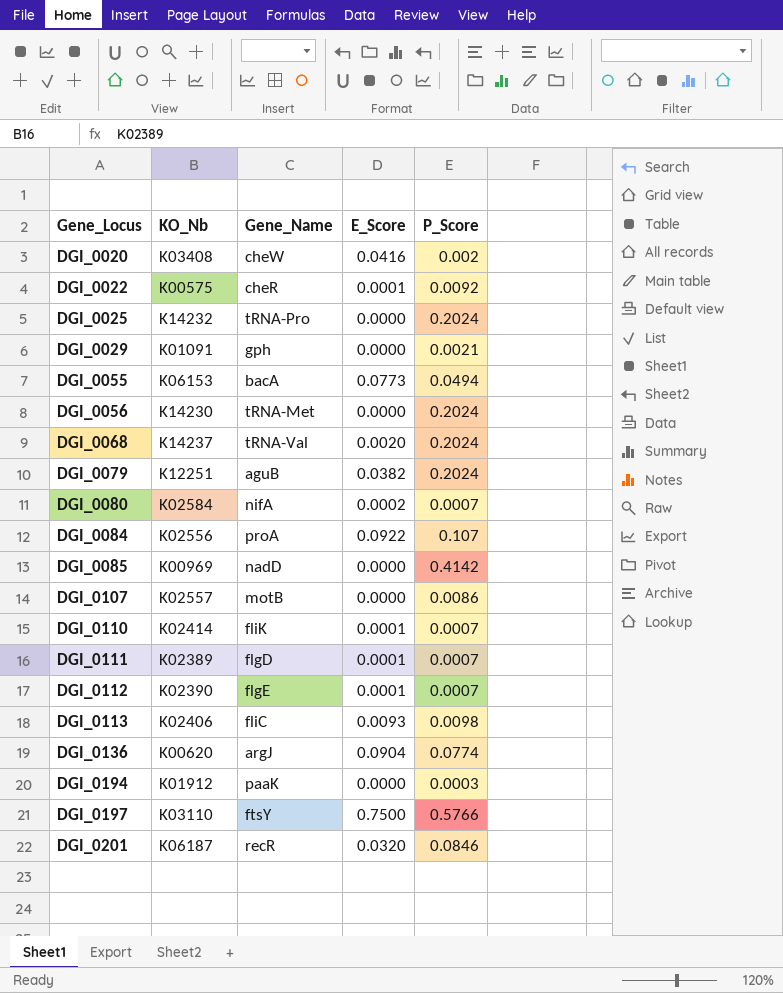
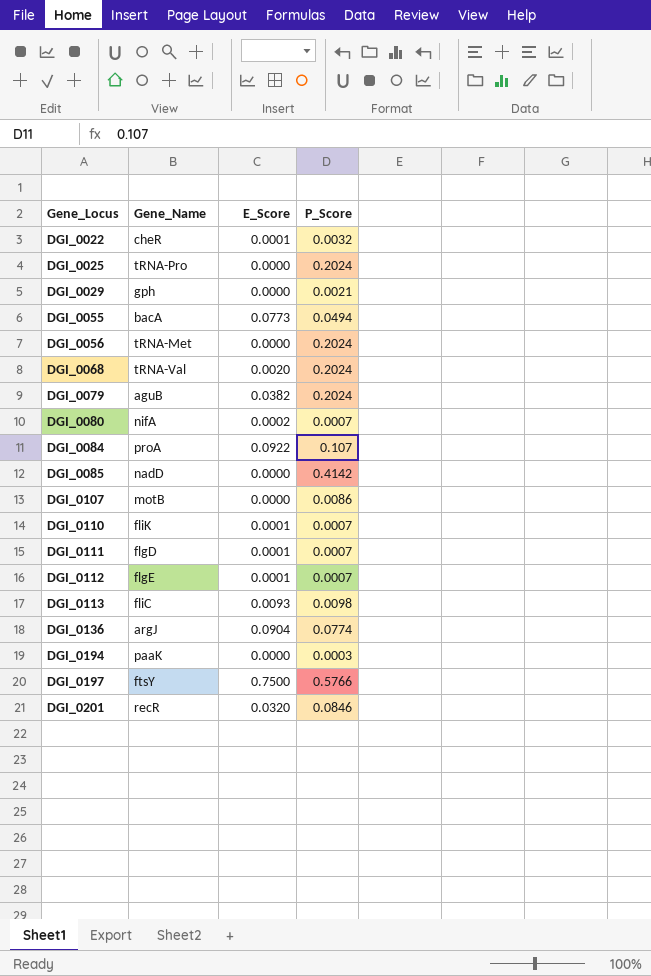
column KO_Nb | position: 2 -> none
row DGI_0020: K03408 | cheW | 0.0416 | 0.002 -> none
DGI_0022 | P_Score: 0.0092 -> 0.0032

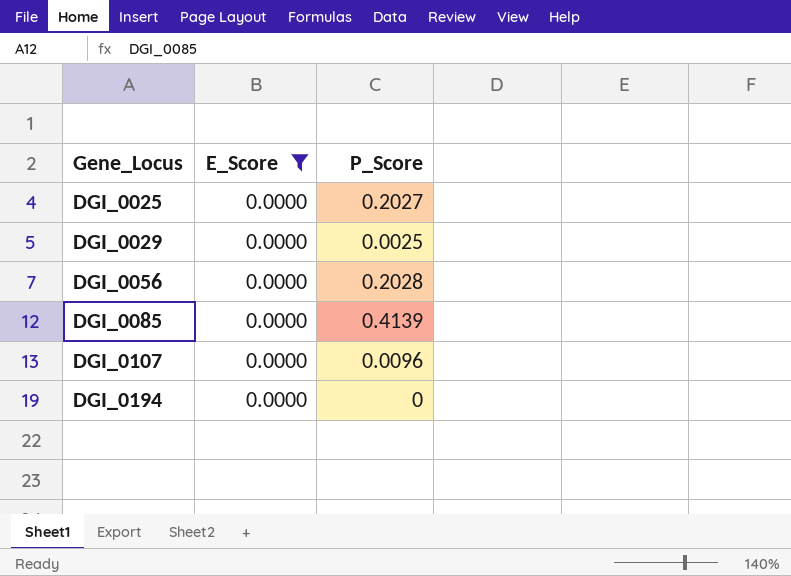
filter: none -> E_Score = 0.0000
column Gene_Name | position: 2 -> none
DGI_0025 | P_Score: 0.2024 -> 0.2027
DGI_0029 | P_Score: 0.0021 -> 0.0025
DGI_0056 | P_Score: 0.2024 -> 0.2028
DGI_0085 | P_Score: 0.4142 -> 0.4139
DGI_0107 | P_Score: 0.0086 -> 0.0096
DGI_0194 | P_Score: 0.0003 -> 0

